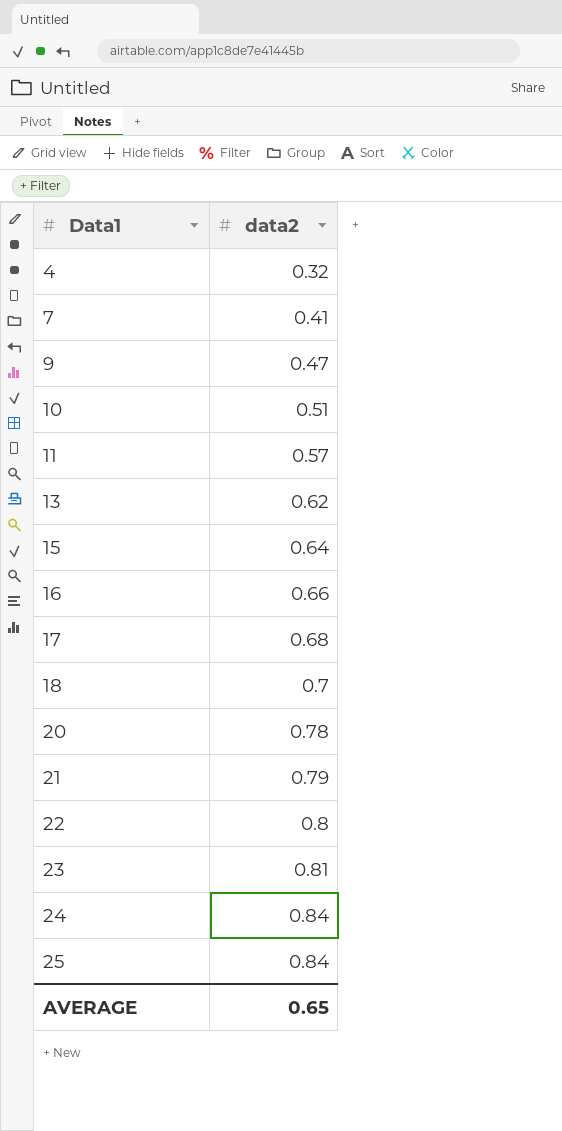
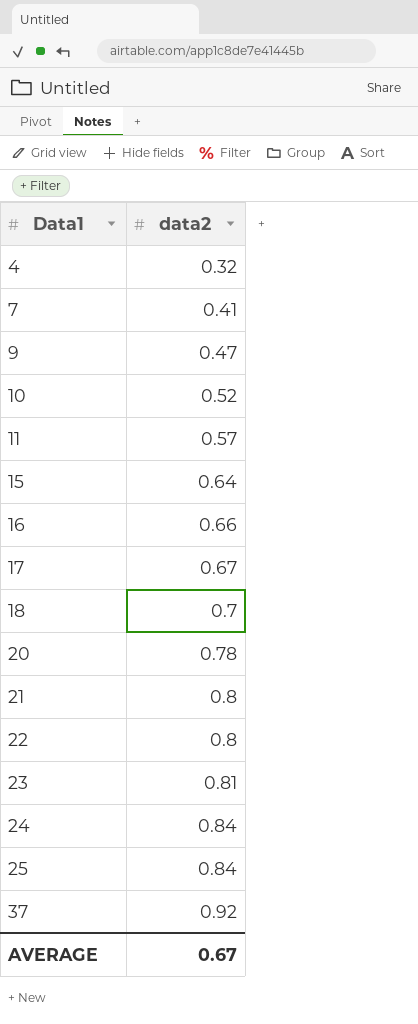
row 13: 0.62 -> none
10 | data2: 0.51 -> 0.52
17 | data2: 0.68 -> 0.67
21 | data2: 0.79 -> 0.8
row 37: none -> 0.92
AVERAGE | data2: 0.65 -> 0.67

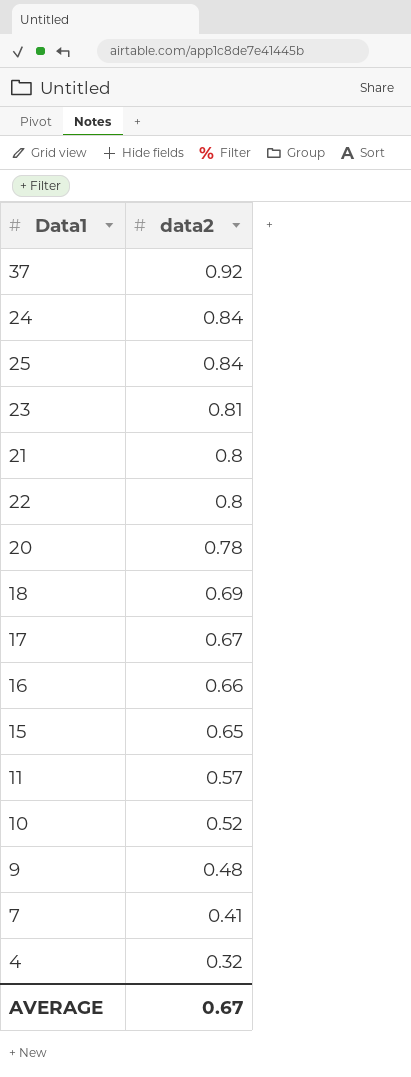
row order: Data1 ascending -> data2 descending
18 | data2: 0.7 -> 0.69
15 | data2: 0.64 -> 0.65
9 | data2: 0.47 -> 0.48

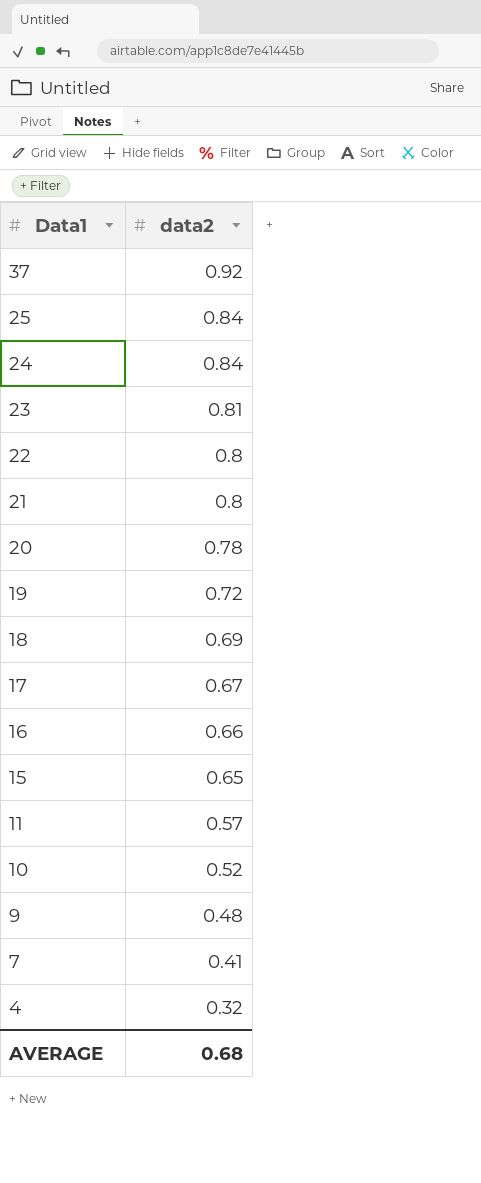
row order: data2 descending -> Data1 descending
row 19: none -> 0.72
AVERAGE | data2: 0.67 -> 0.68

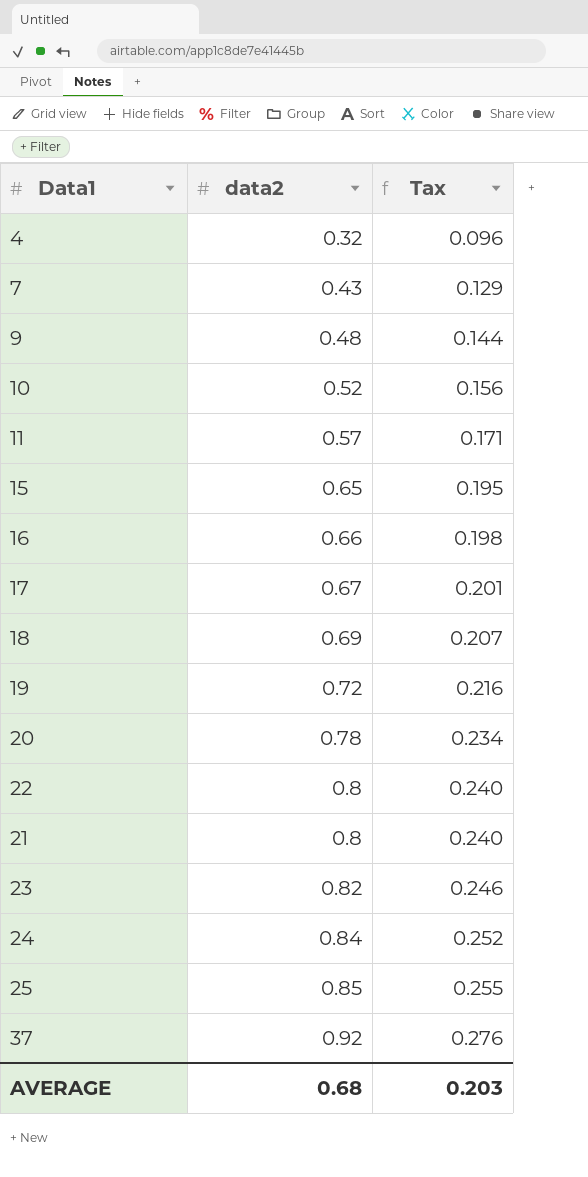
row order: Data1 descending -> data2 ascending
column Tax | formula: none -> [data2] * 0.3
7 | data2: 0.41 -> 0.43
23 | data2: 0.81 -> 0.82
25 | data2: 0.84 -> 0.85

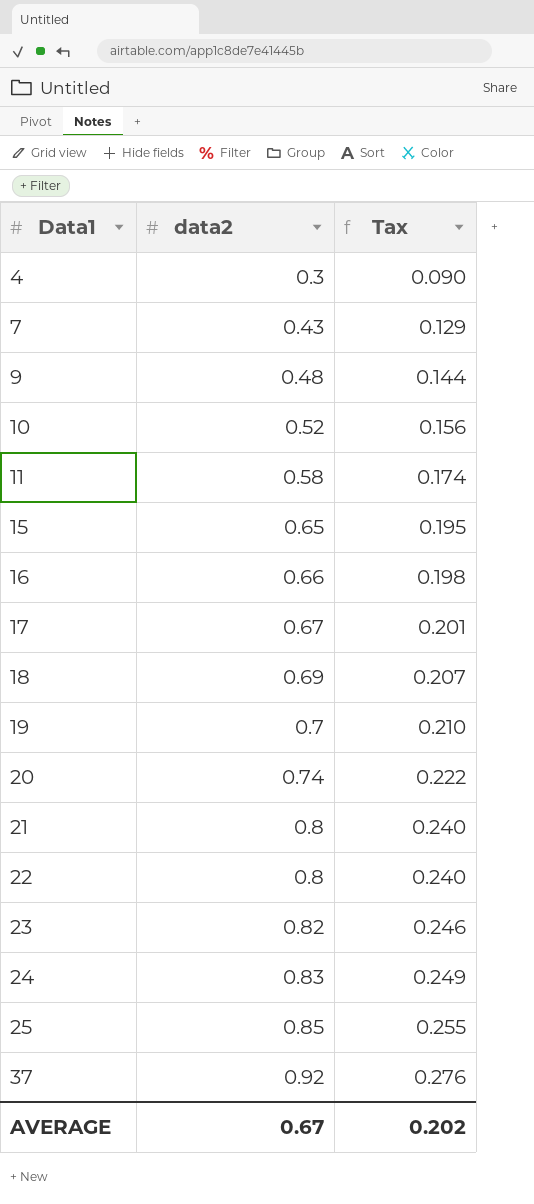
row order: data2 ascending -> Data1 ascending
4 | data2: 0.32 -> 0.3
4 | Tax: 0.096 -> 0.090
11 | data2: 0.57 -> 0.58
11 | Tax: 0.171 -> 0.174
19 | data2: 0.72 -> 0.7
19 | Tax: 0.216 -> 0.210
20 | data2: 0.78 -> 0.74
20 | Tax: 0.234 -> 0.222
24 | data2: 0.84 -> 0.83
24 | Tax: 0.252 -> 0.249
AVERAGE | data2: 0.68 -> 0.67
AVERAGE | Tax: 0.203 -> 0.202

